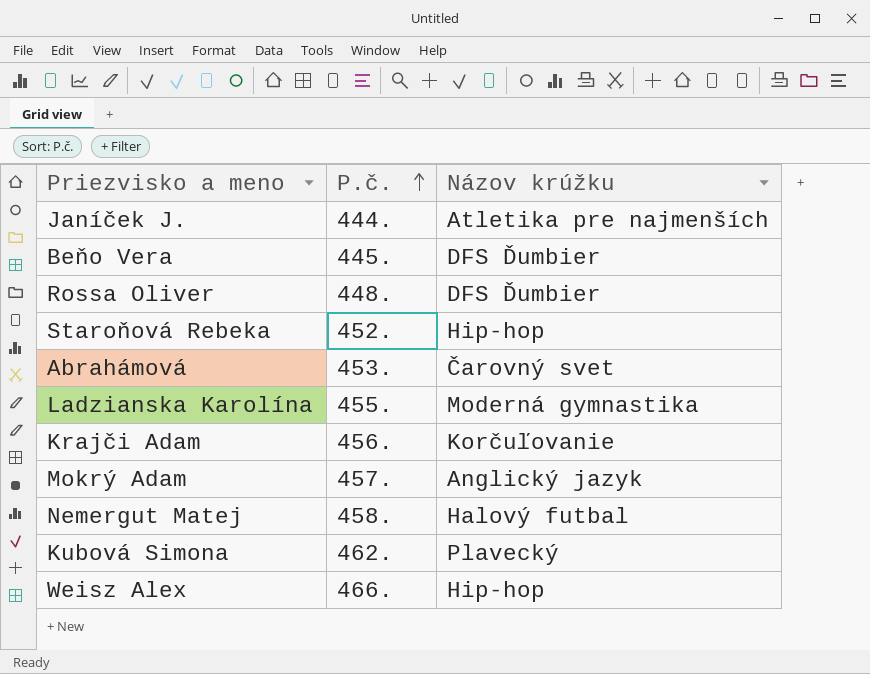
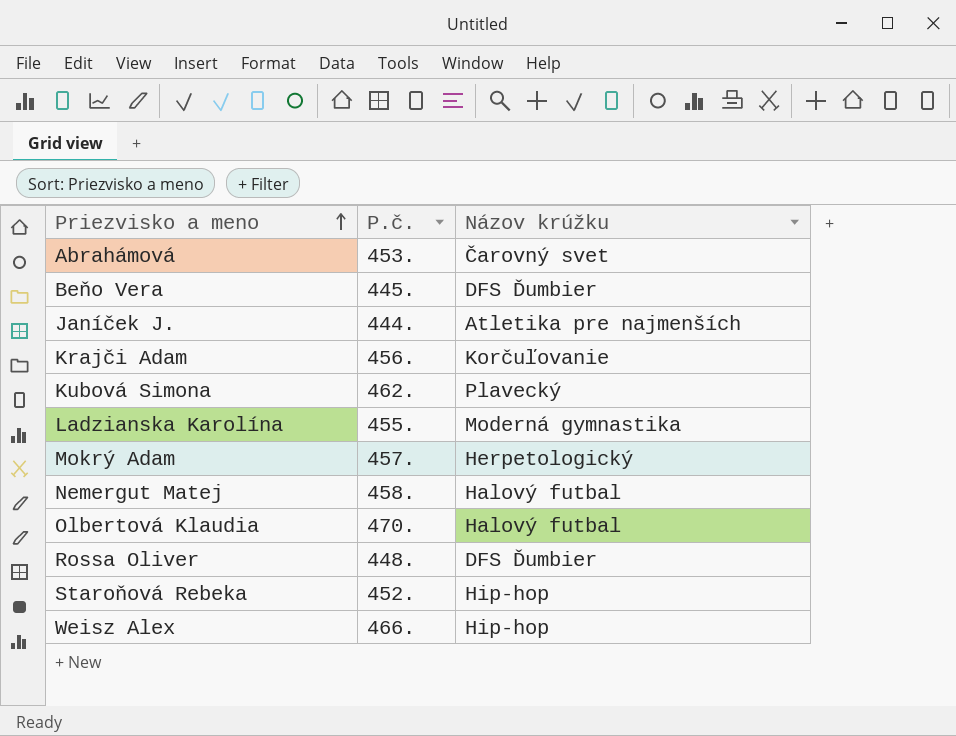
row order: P.č. ascending -> Priezvisko a meno ascending
Mokrý Adam | Názov krúžku: Anglický jazyk -> Herpetologický
row Olbertová Klaudia: none -> 470. | Halový futbal

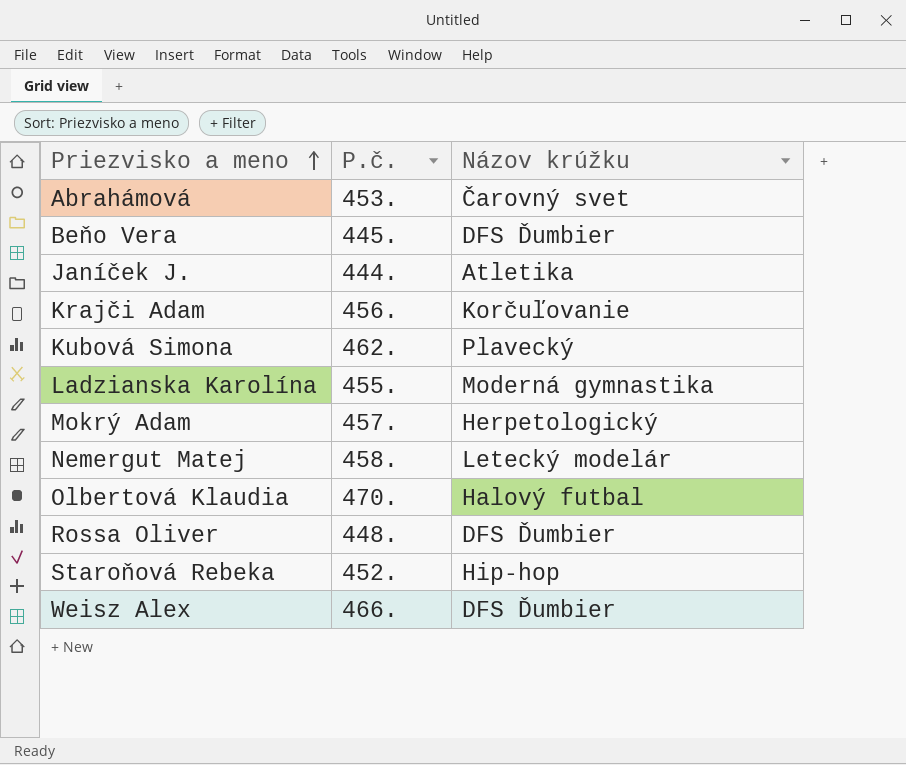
Janíček J. | Názov krúžku: Atletika pre najmenších -> Atletika
Nemergut Matej | Názov krúžku: Halový futbal -> Letecký modelár
Weisz Alex | Názov krúžku: Hip-hop -> DFS Ďumbier

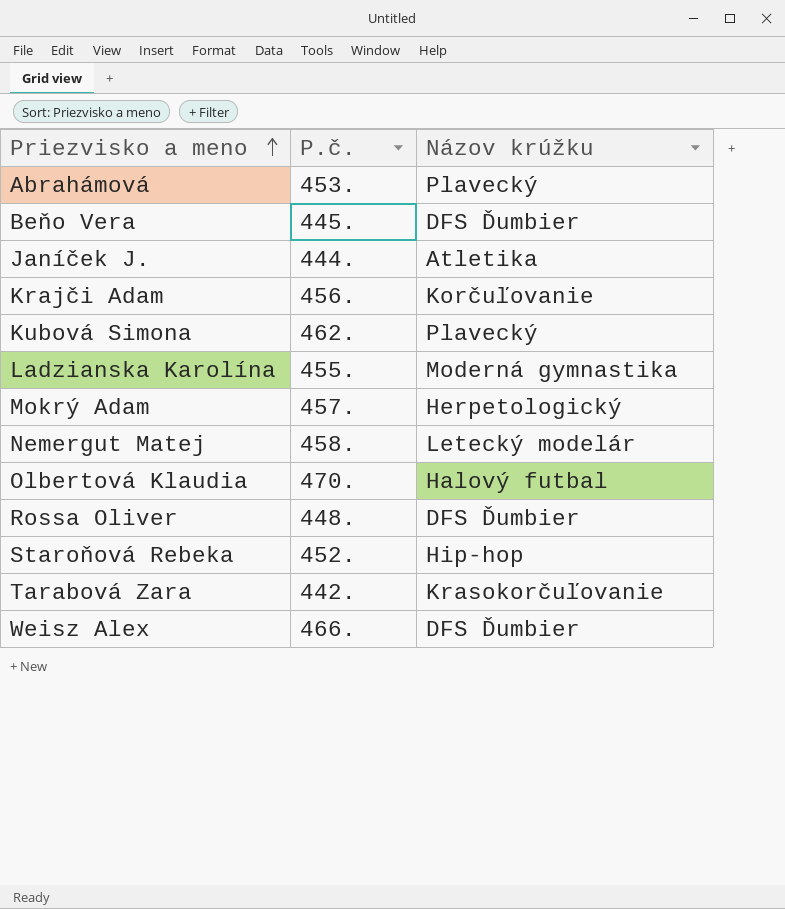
Abrahámová | Názov krúžku: Čarovný svet -> Plavecký
row Tarabová Zara: none -> 442. | Krasokorčuľovanie

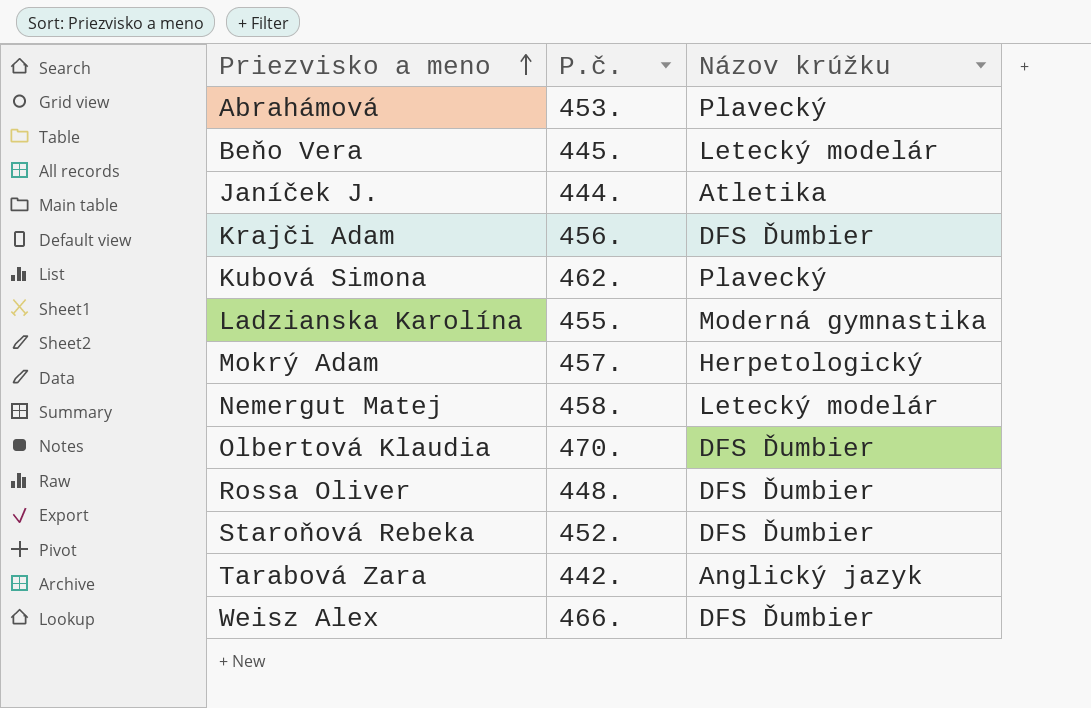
Beňo Vera | Názov krúžku: DFS Ďumbier -> Letecký modelár
Krajči Adam | Názov krúžku: Korčuľovanie -> DFS Ďumbier
Olbertová Klaudia | Názov krúžku: Halový futbal -> DFS Ďumbier
Staroňová Rebeka | Názov krúžku: Hip-hop -> DFS Ďumbier
Tarabová Zara | Názov krúžku: Krasokorčuľovanie -> Anglický jazyk

